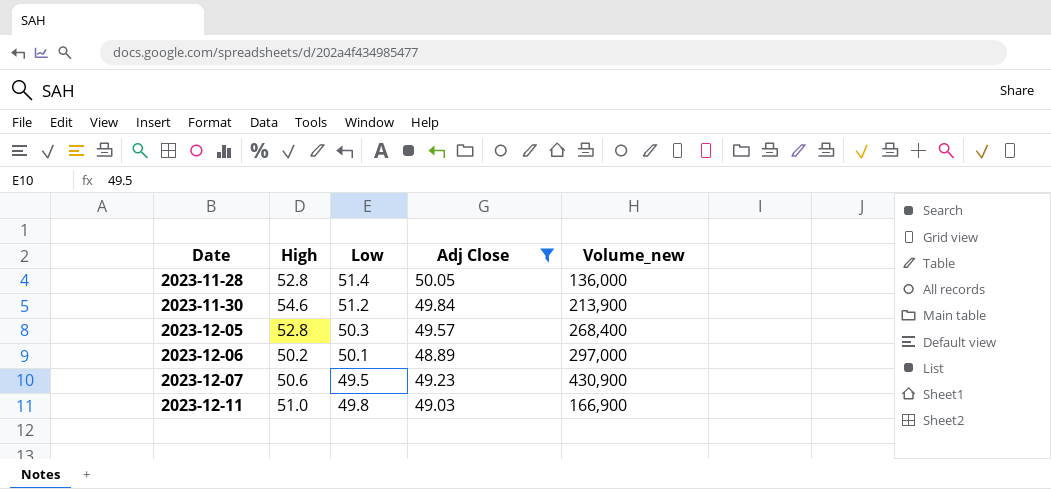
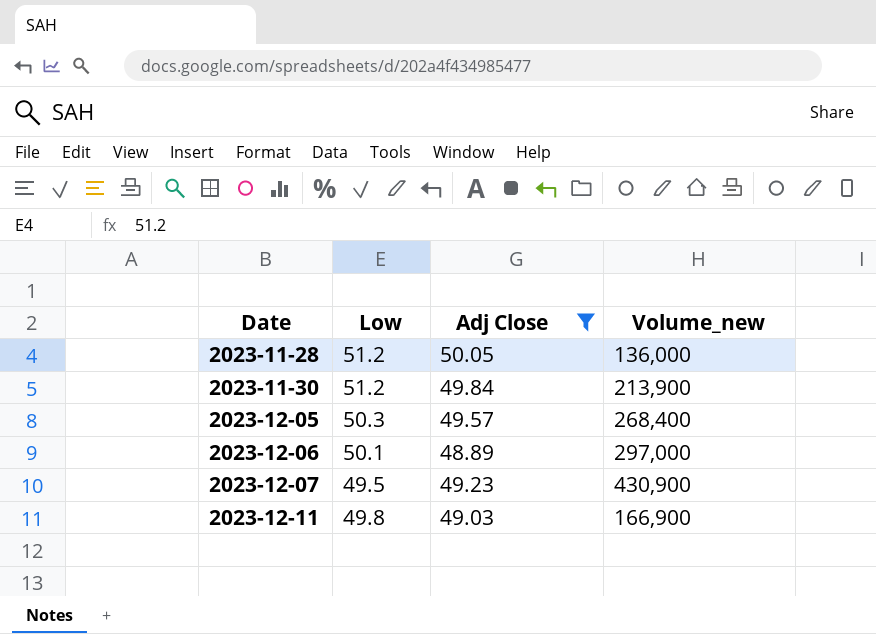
column High | position: 2 -> none
2023-11-28 | Low: 51.4 -> 51.2

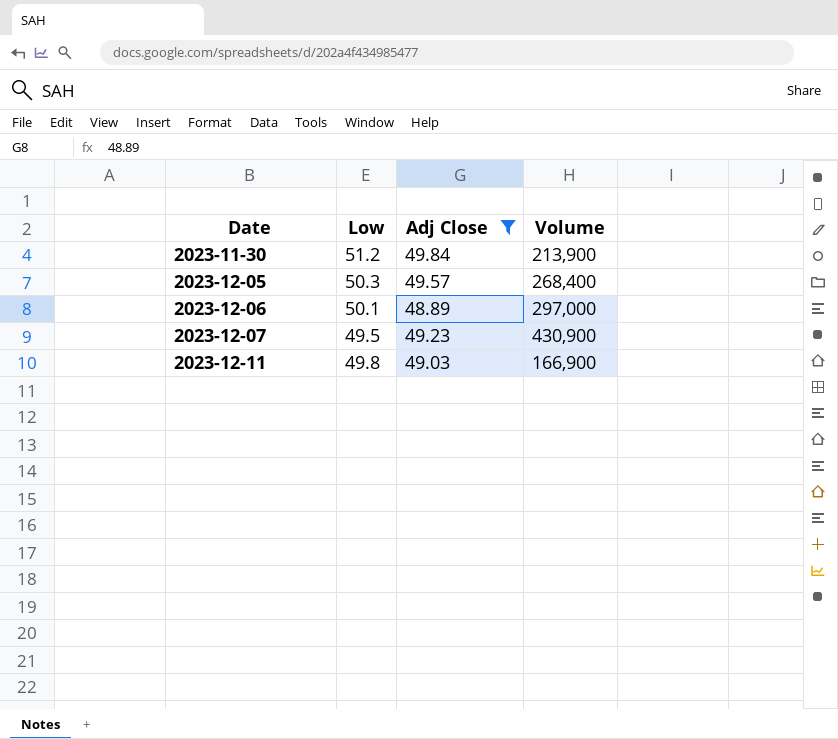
column name: Volume_new -> Volume
row 2023-11-28: 51.2 | 50.05 | 136,000 -> none

